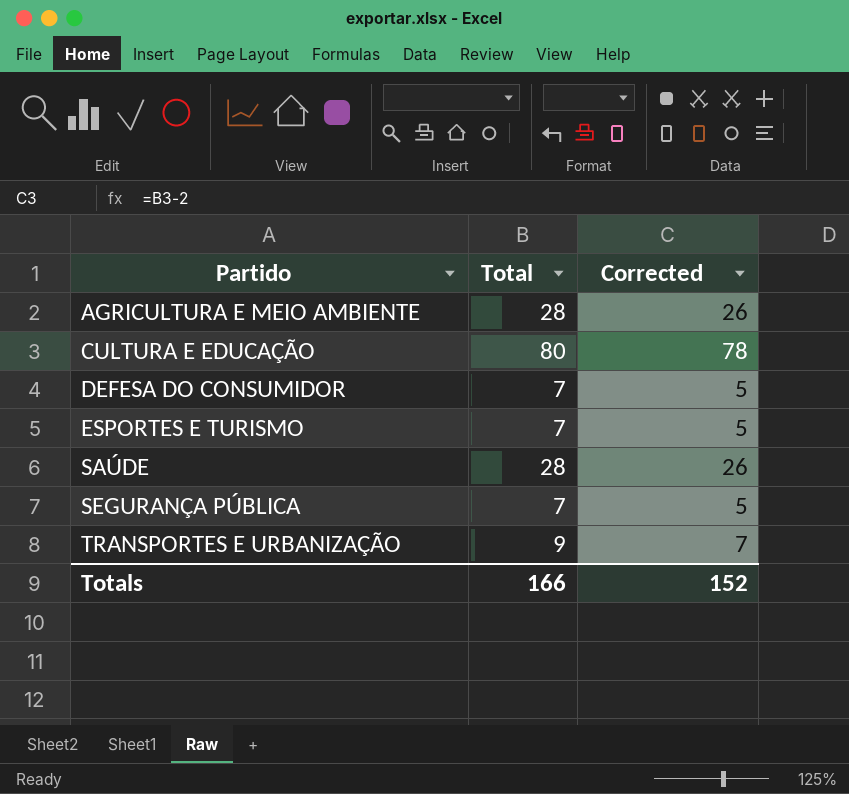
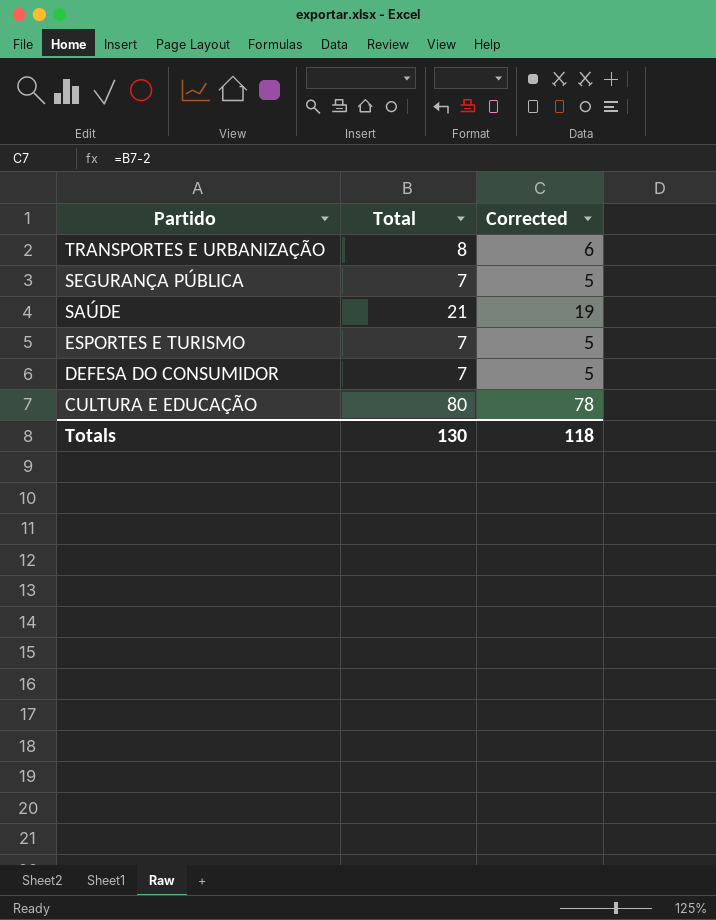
row order: Partido ascending -> Partido descending
row AGRICULTURA E MEIO AMBIENTE: 28 | 26 -> none
TRANSPORTES E URBANIZAÇÃO | Total: 9 -> 8
TRANSPORTES E URBANIZAÇÃO | Corrected: 7 -> 6
SAÚDE | Total: 28 -> 21
SAÚDE | Corrected: 26 -> 19
Totals | Total: 166 -> 130
Totals | Corrected: 152 -> 118

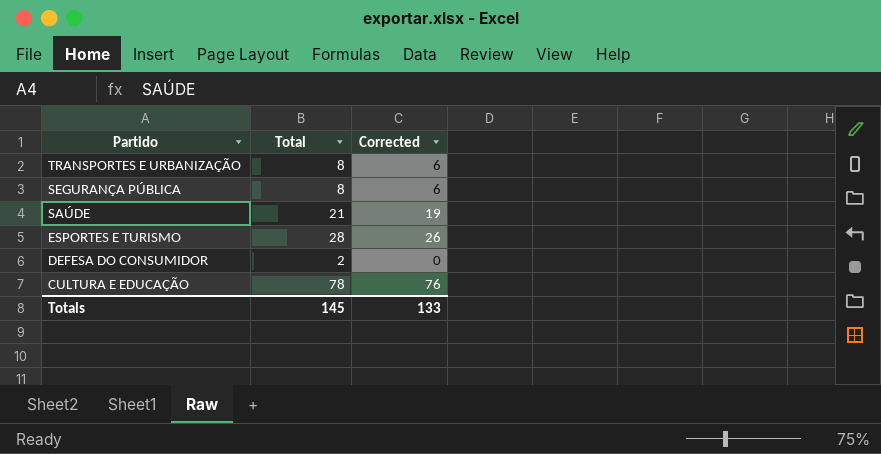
SEGURANÇA PÚBLICA | Total: 7 -> 8
SEGURANÇA PÚBLICA | Corrected: 5 -> 6
ESPORTES E TURISMO | Total: 7 -> 28
ESPORTES E TURISMO | Corrected: 5 -> 26
DEFESA DO CONSUMIDOR | Total: 7 -> 2
DEFESA DO CONSUMIDOR | Corrected: 5 -> 0
CULTURA E EDUCAÇÃO | Total: 80 -> 78
CULTURA E EDUCAÇÃO | Corrected: 78 -> 76
Totals | Total: 130 -> 145
Totals | Corrected: 118 -> 133

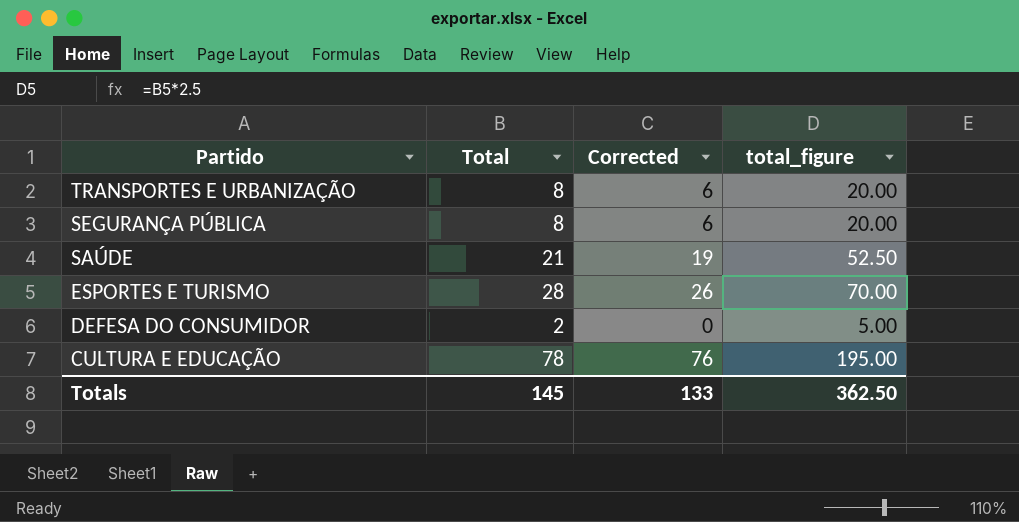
column total_figure | formula: none -> [Total] * 2.5

